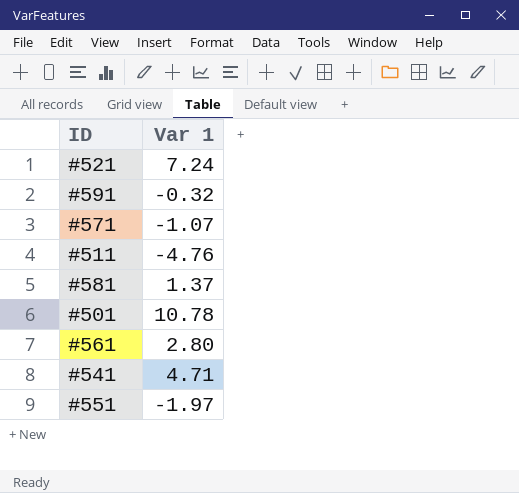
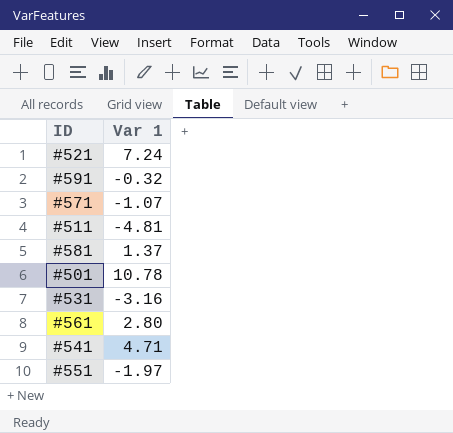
#511 | Var 1: -4.76 -> -4.81
row #531: none -> -3.16

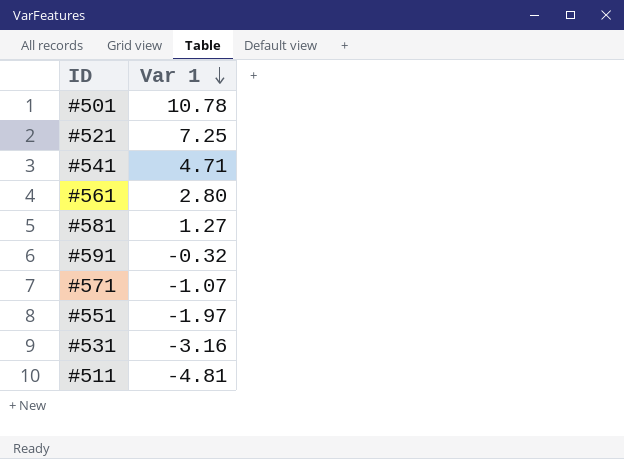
row order: none -> Var 1 descending
#521 | Var 1: 7.24 -> 7.25
#581 | Var 1: 1.37 -> 1.27

